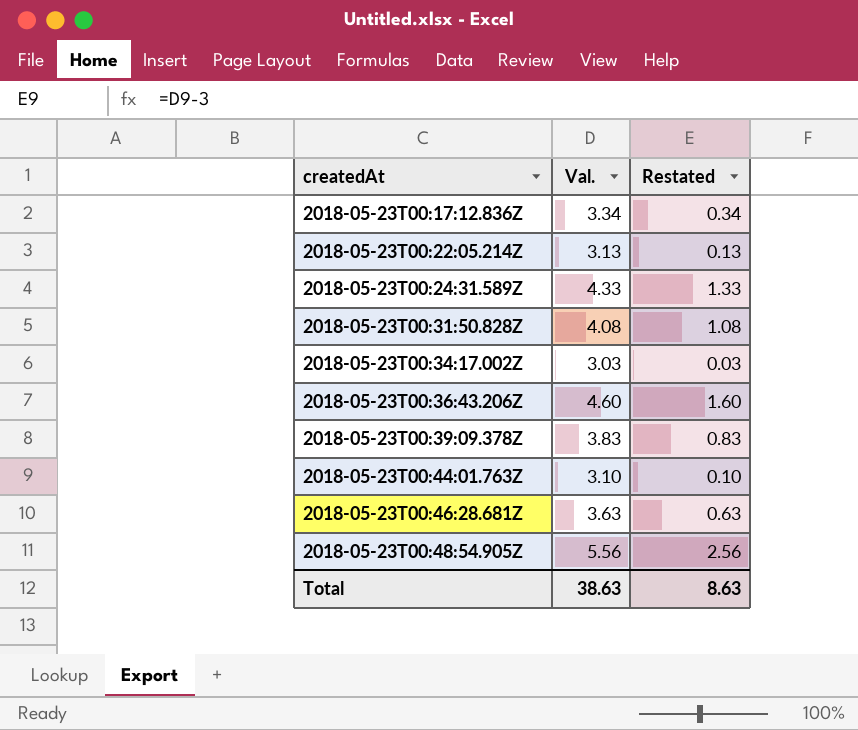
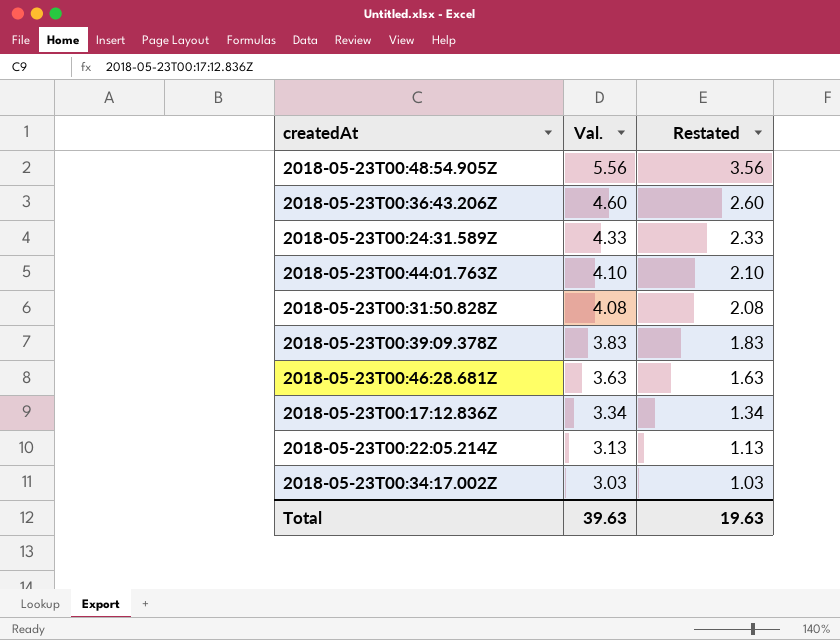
row order: createdAt ascending -> Val. descending
column Restated | formula: [Val.] - 3 -> [Val.] - 2
2018-05-23T00:44:01.763Z | Val.: 3.10 -> 4.10
Total | Val.: 38.63 -> 39.63
Total | Restated: 8.63 -> 19.63

